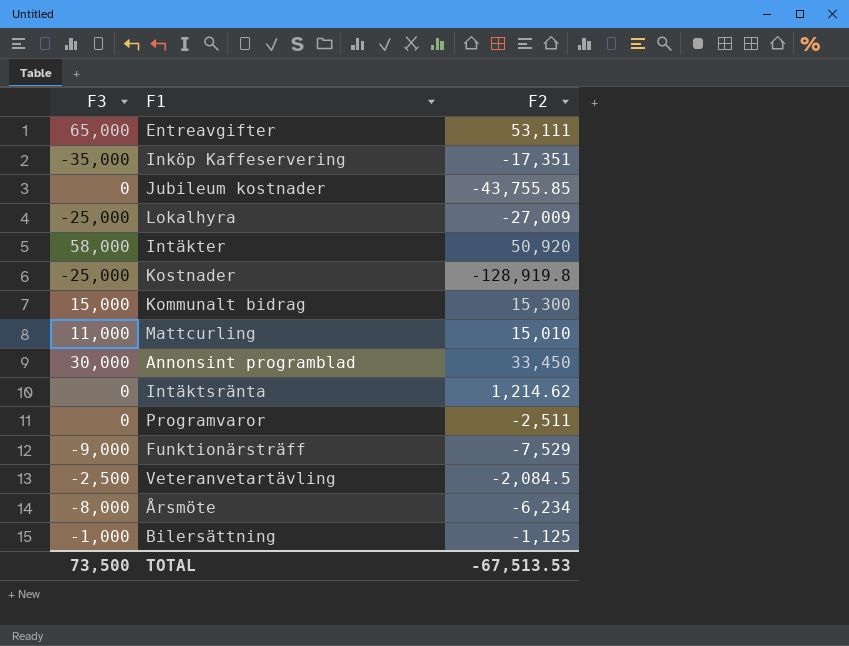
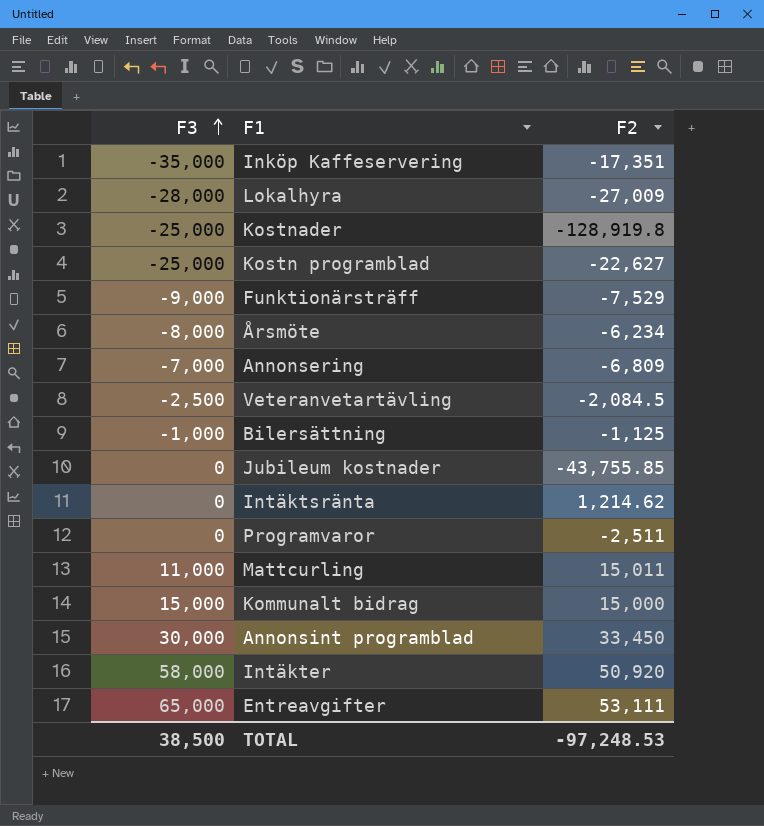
row order: none -> F3 ascending
Lokalhyra | F3: -25,000 -> -28,000
row Kostn programblad: none -> -25,000 | -22,627
row Annonsering: none -> -7,000 | -6,809
Mattcurling | F2: 15,010 -> 15,011
Kommunalt bidrag | F2: 15,300 -> 15,000
TOTAL | F3: 73,500 -> 38,500
TOTAL | F2: -67,513.53 -> -97,248.53

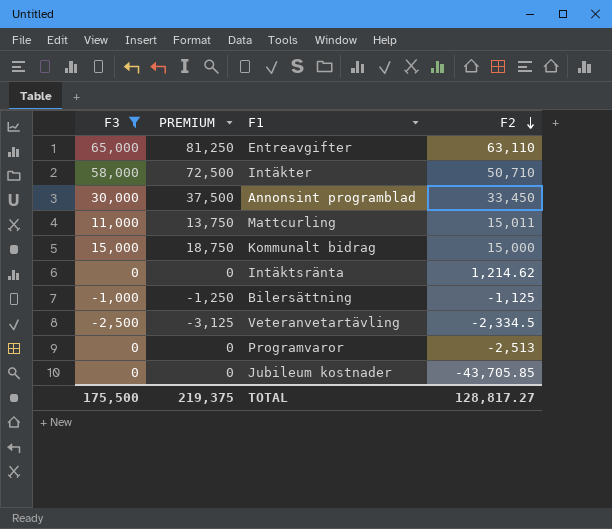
filter: none -> F3 >= -2,500
row order: F3 ascending -> F2 descending
column PREMIUM | formula: none -> [F3] * 1.25
Entreavgifter | F2: 53,111 -> 63,110
Intäkter | F2: 50,920 -> 50,710
Veteranvetartävling | F2: -2,084.5 -> -2,334.5
Programvaror | F2: -2,511 -> -2,513
Jubileum kostnader | F2: -43,755.85 -> -43,705.85
TOTAL | F3: 38,500 -> 175,500
TOTAL | F2: -97,248.53 -> 128,817.27

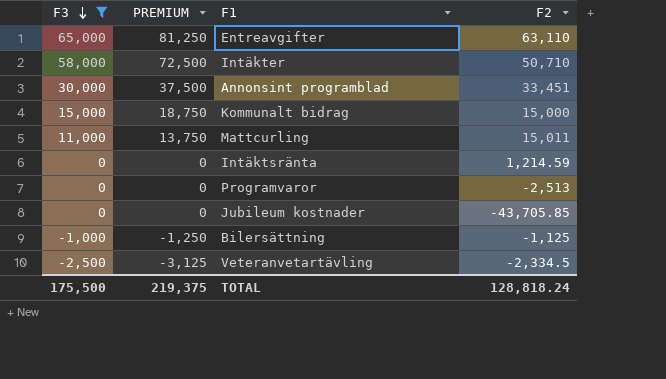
row order: F2 descending -> F3 descending
Annonsint programblad | F2: 33,450 -> 33,451
Intäktsränta | F2: 1,214.62 -> 1,214.59
TOTAL | F2: 128,817.27 -> 128,818.24

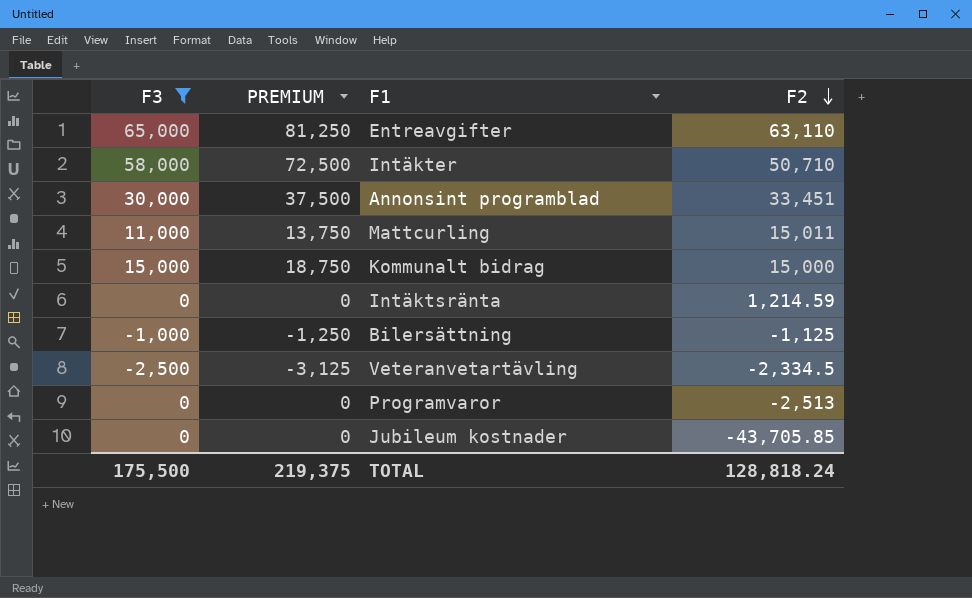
row order: F3 descending -> F2 descending

